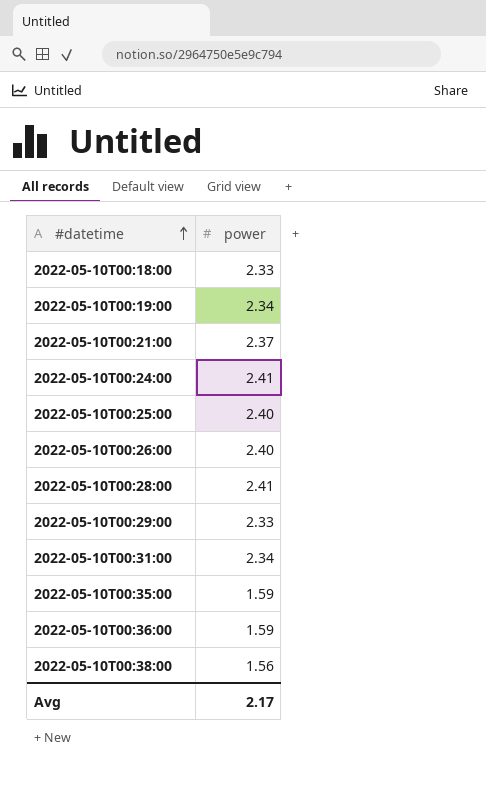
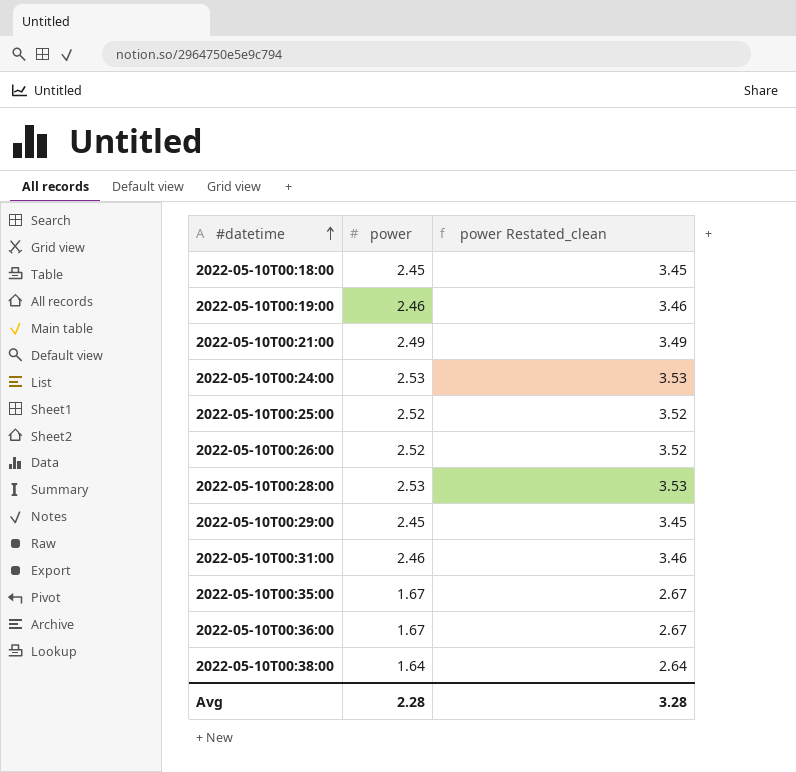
column power Restated_clean | formula: none -> [power] + 1
2022-05-10T00:18:00 | power: 2.33 -> 2.45
2022-05-10T00:19:00 | power: 2.34 -> 2.46
2022-05-10T00:21:00 | power: 2.37 -> 2.49
2022-05-10T00:24:00 | power: 2.41 -> 2.53
2022-05-10T00:25:00 | power: 2.40 -> 2.52
2022-05-10T00:26:00 | power: 2.40 -> 2.52
2022-05-10T00:28:00 | power: 2.41 -> 2.53
2022-05-10T00:29:00 | power: 2.33 -> 2.45
2022-05-10T00:31:00 | power: 2.34 -> 2.46
2022-05-10T00:35:00 | power: 1.59 -> 1.67
2022-05-10T00:36:00 | power: 1.59 -> 1.67
2022-05-10T00:38:00 | power: 1.56 -> 1.64
Avg | power: 2.17 -> 2.28

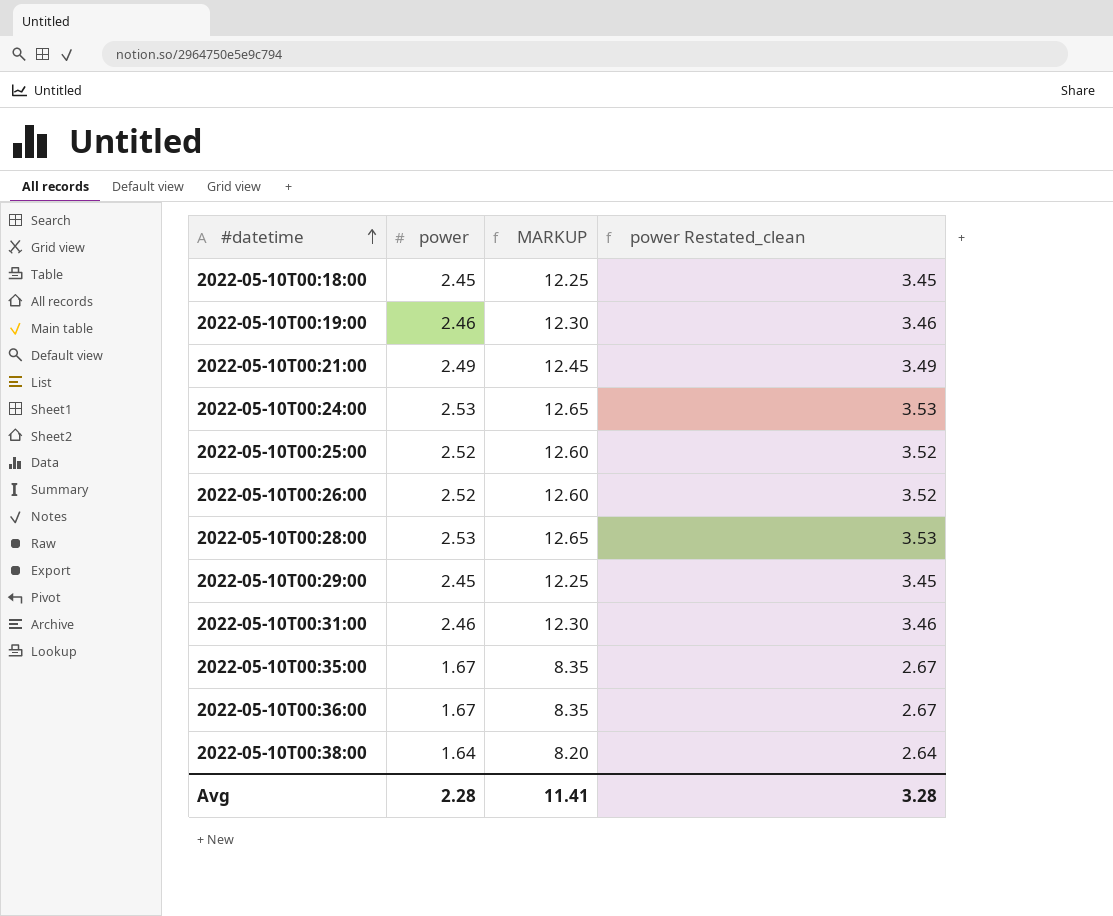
column MARKUP | formula: none -> [power] * 5

